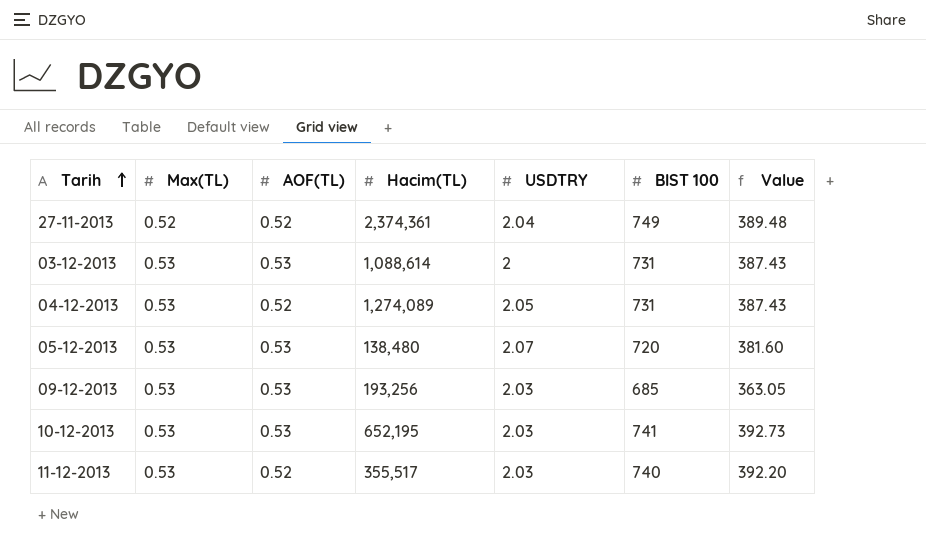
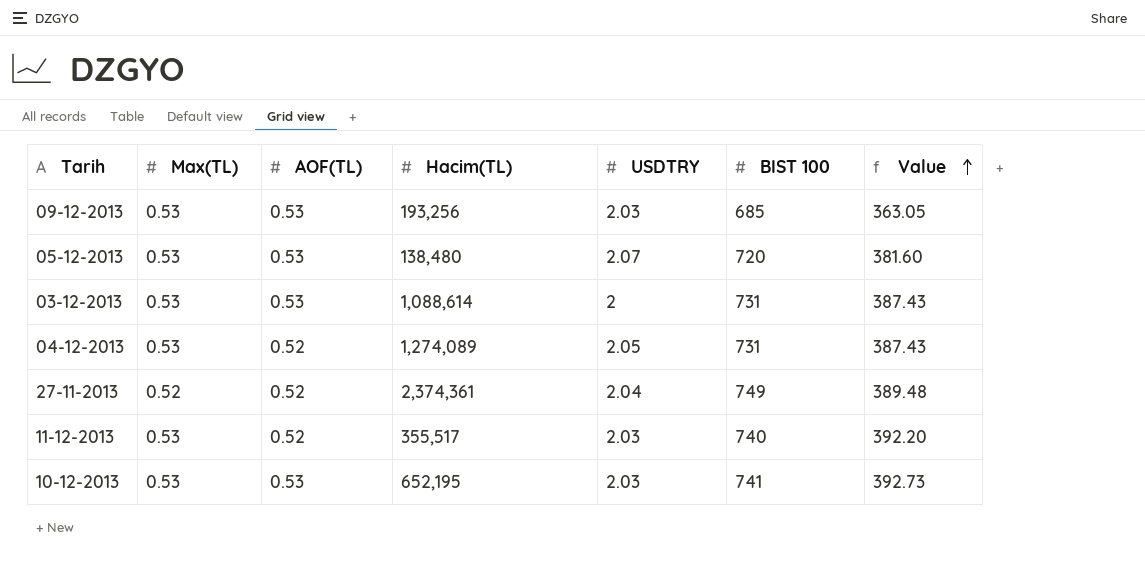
row order: Tarih ascending -> Value ascending

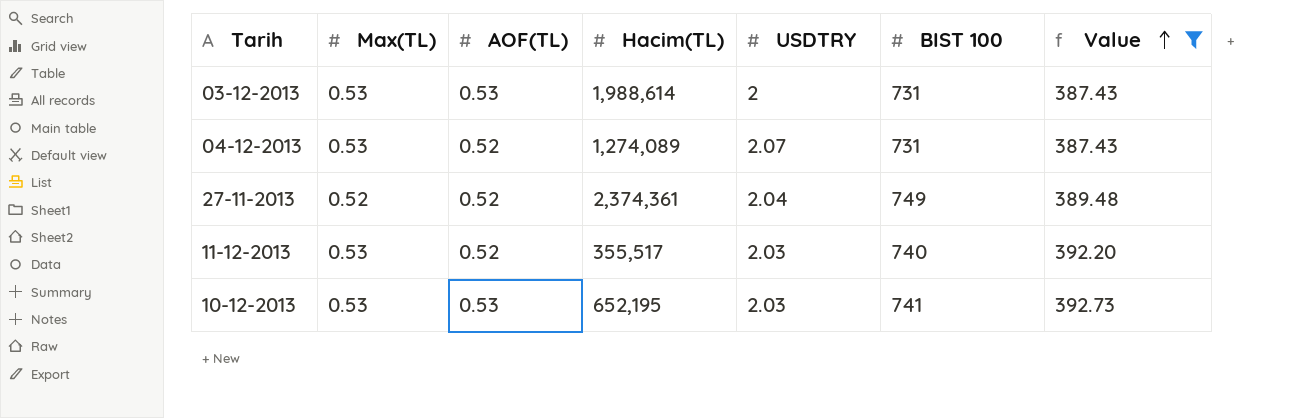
filter: none -> Value >= 387.43
03-12-2013 | Hacim(TL): 1,088,614 -> 1,988,614
04-12-2013 | USDTRY: 2.05 -> 2.07

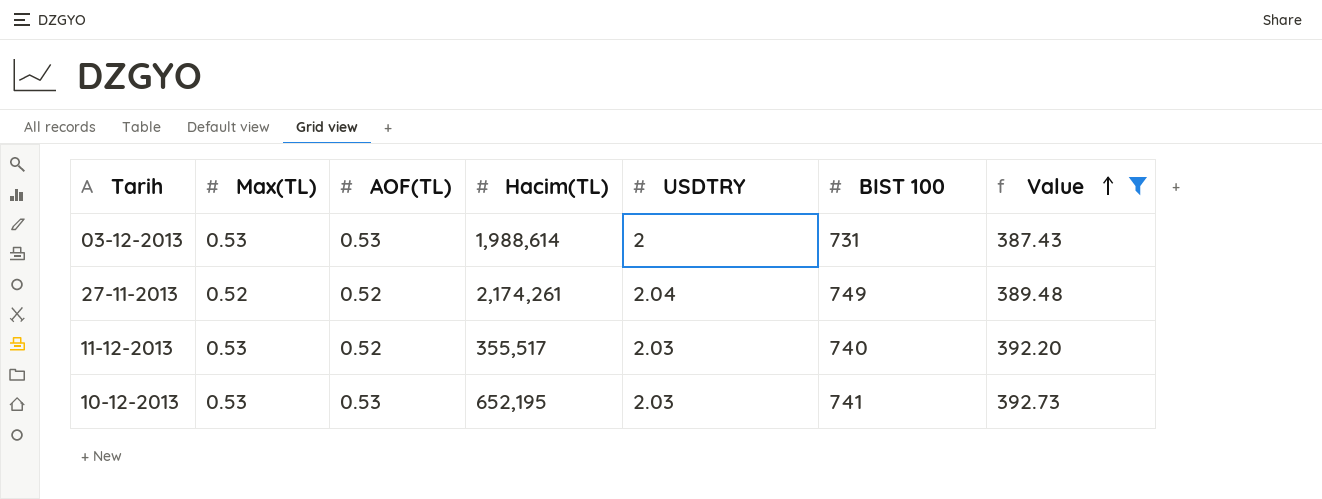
row 04-12-2013: 0.53 | 0.52 | 1,274,089 | 2.07 | 731 | 387.43 -> none
27-11-2013 | Hacim(TL): 2,374,361 -> 2,174,261

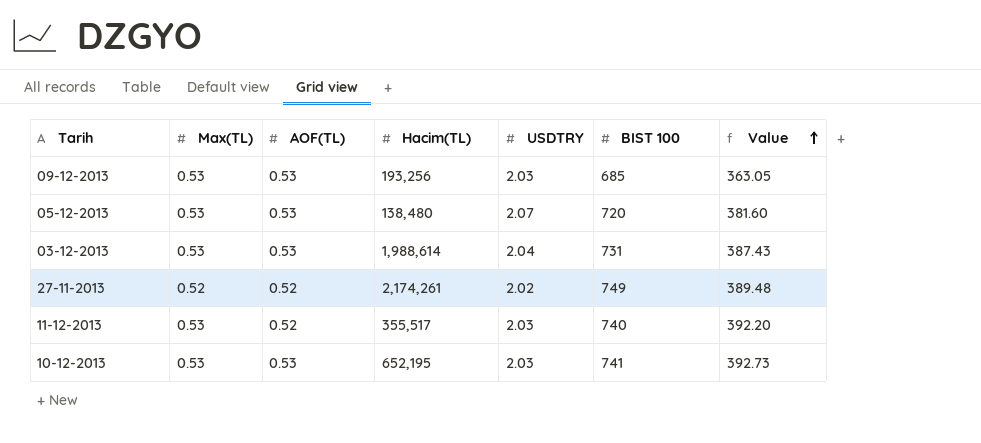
filter: Value >= 387.43 -> none
03-12-2013 | USDTRY: 2 -> 2.04
27-11-2013 | USDTRY: 2.04 -> 2.02

